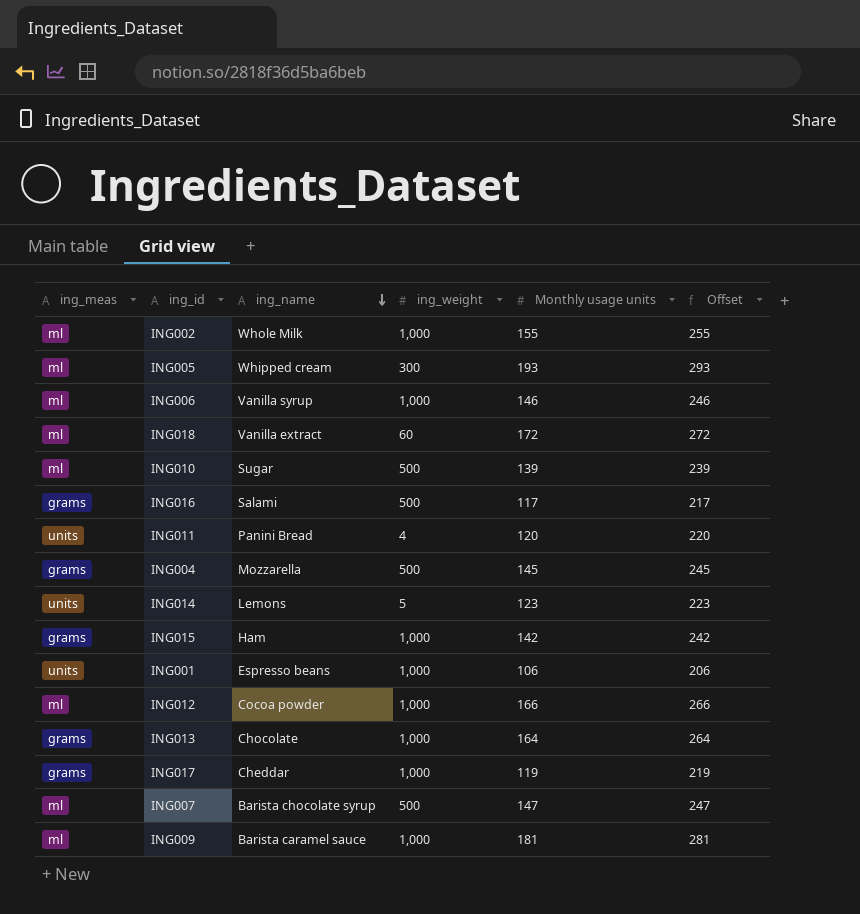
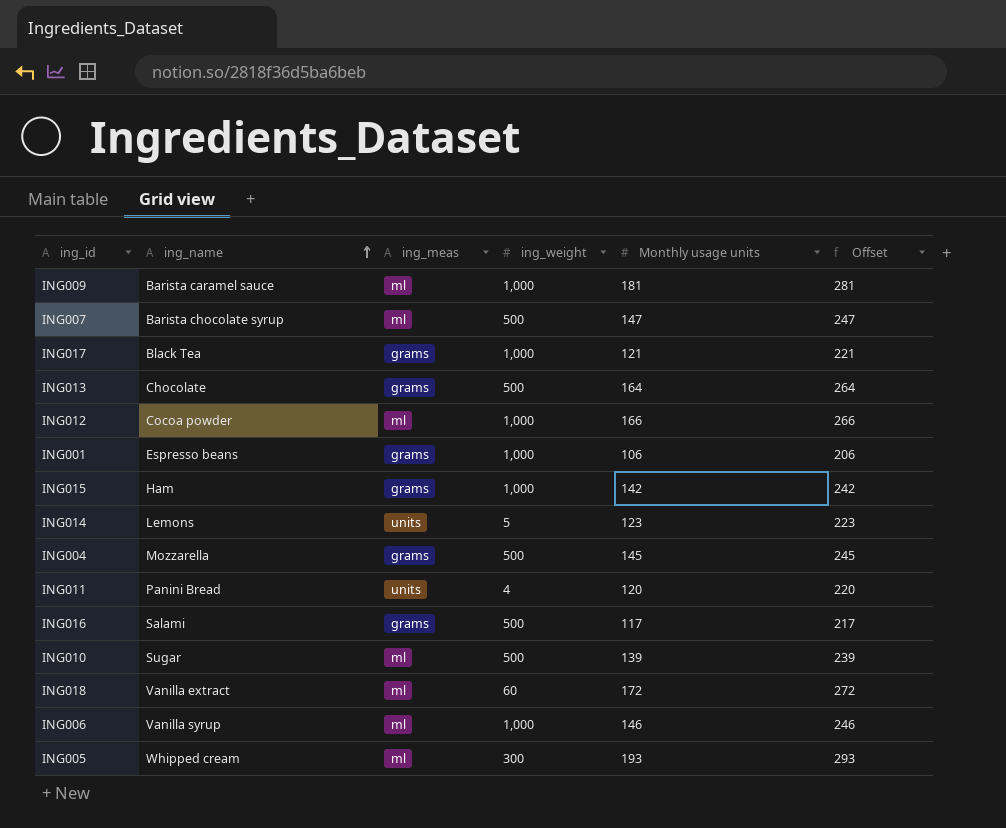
row order: ing_name descending -> ing_name ascending
column ing_meas | position: 1 -> 3
row ING002: ml | Whole Milk | 1,000 | 155 | 255 -> none
ING017 | ing_name: Cheddar -> Black Tea
ING017 | Monthly usage units: 119 -> 121
ING017 | Offset: 219 -> 221
ING013 | ing_weight: 1,000 -> 500
ING001 | ing_meas: units -> grams

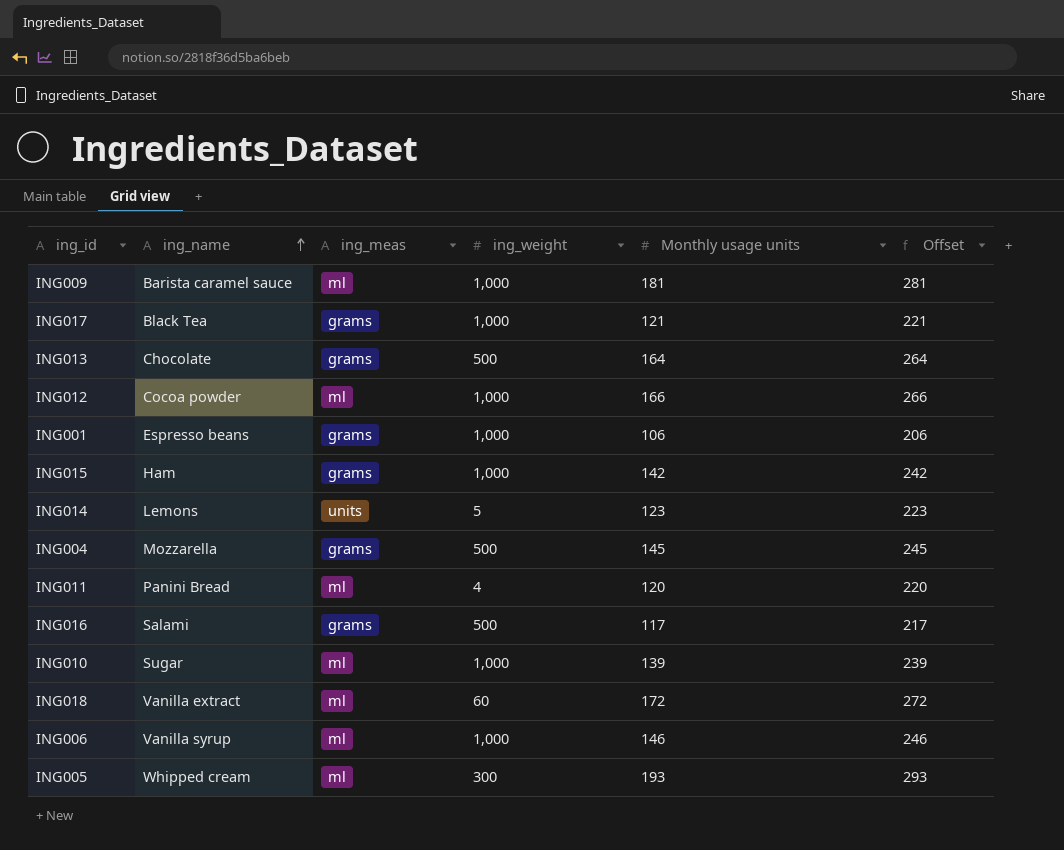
row ING007: Barista chocolate syrup | ml | 500 | 147 | 247 -> none
ING011 | ing_meas: units -> ml
ING010 | ing_weight: 500 -> 1,000

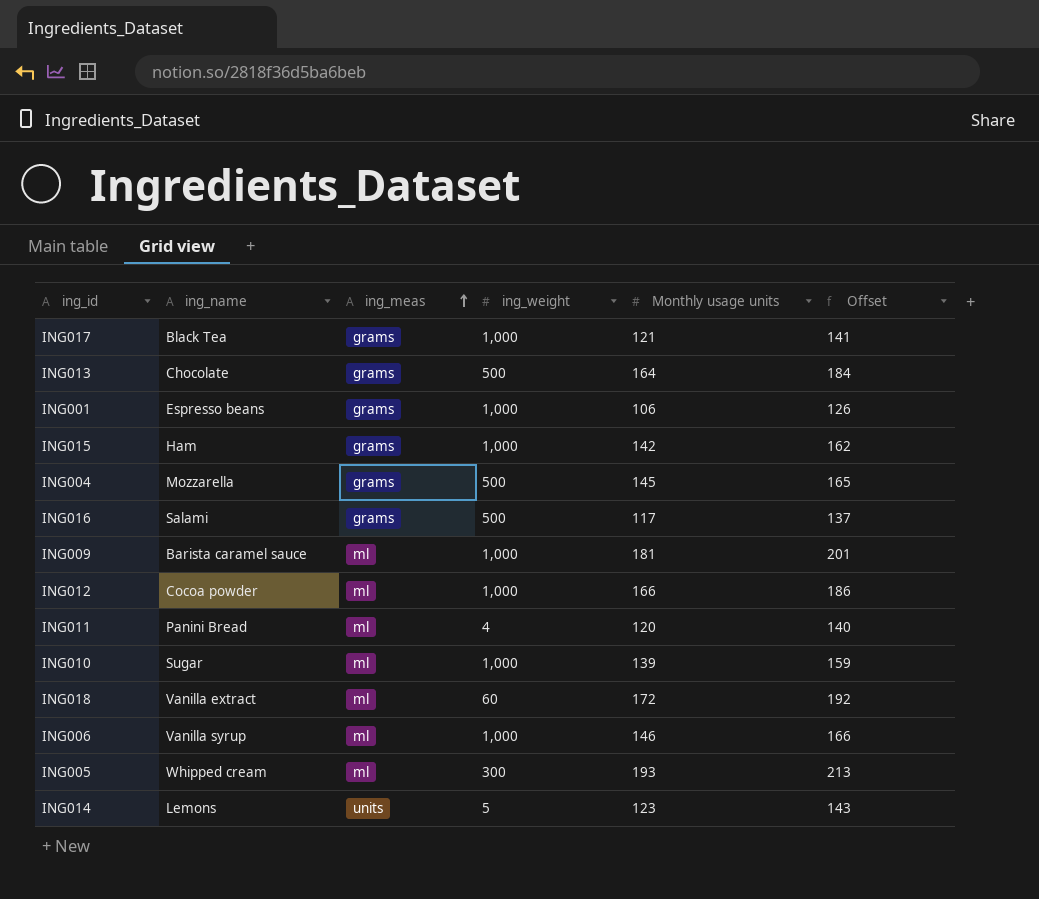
row order: ing_name ascending -> ing_meas ascending
column Offset | formula: [Monthly usage units] + 100 -> [Monthly usage units] + 20

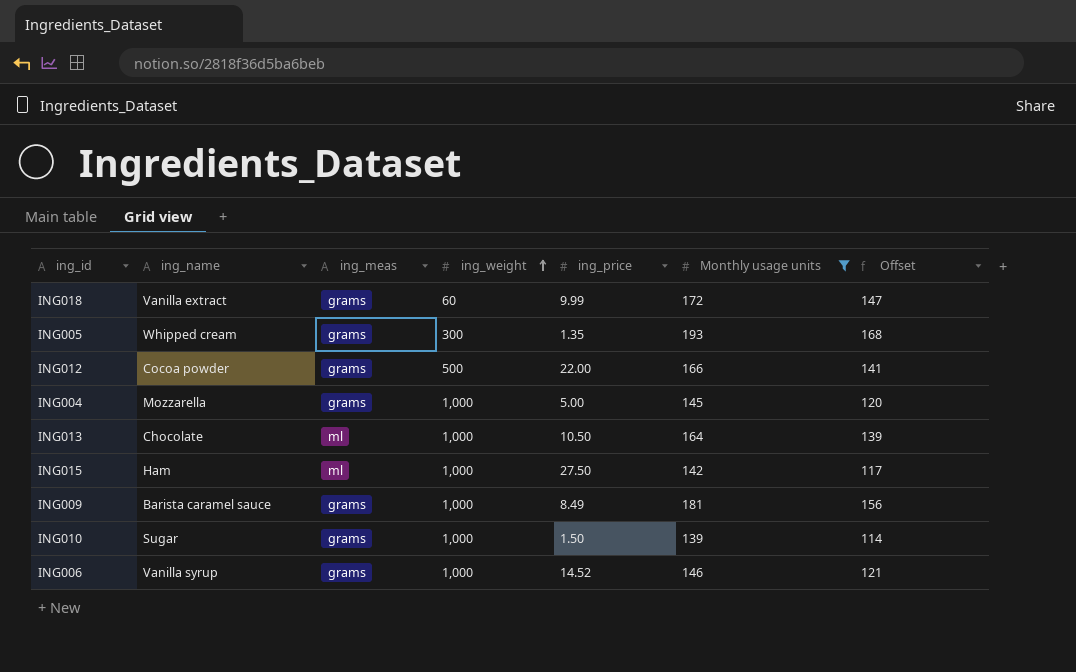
filter: none -> Monthly usage units >= 139
row order: ing_meas ascending -> ing_weight ascending
column ing_price | position: none -> 5
column Offset | formula: [Monthly usage units] + 20 -> [Monthly usage units] - 25
ING018 | ing_meas: ml -> grams
ING005 | ing_meas: ml -> grams
ING012 | ing_meas: ml -> grams
ING012 | ing_weight: 1,000 -> 500
ING004 | ing_weight: 500 -> 1,000
ING013 | ing_meas: grams -> ml
ING013 | ing_weight: 500 -> 1,000
ING015 | ing_meas: grams -> ml
ING009 | ing_meas: ml -> grams
ING010 | ing_meas: ml -> grams
ING006 | ing_meas: ml -> grams

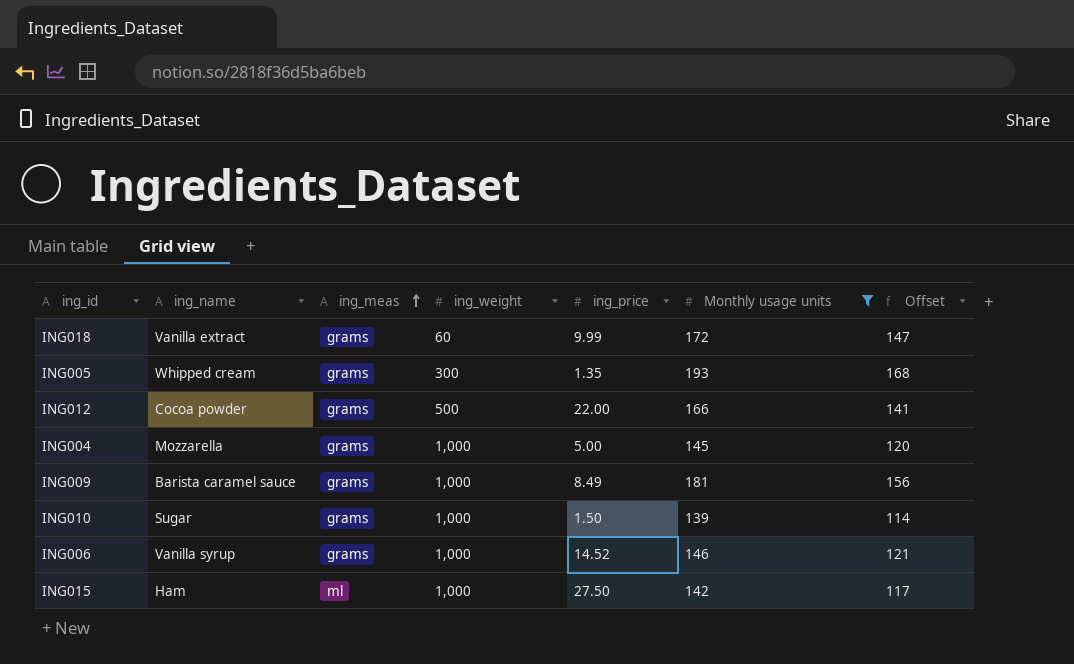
row order: ing_weight ascending -> ing_meas ascending
row ING013: Chocolate | ml | 1,000 | 10.50 | 164 | 139 -> none

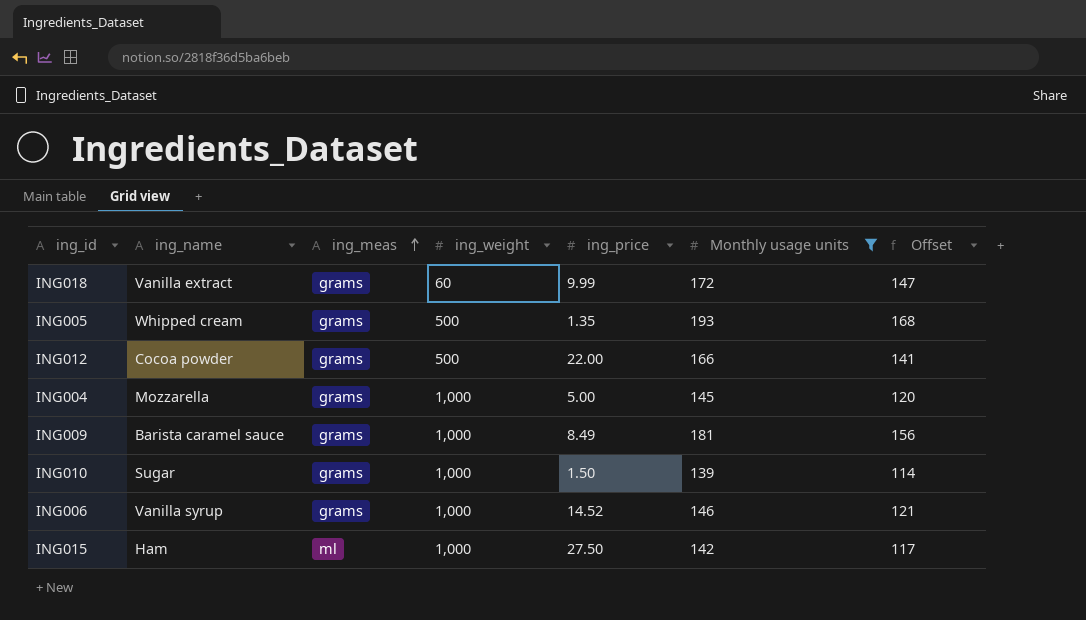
ING005 | ing_weight: 300 -> 500

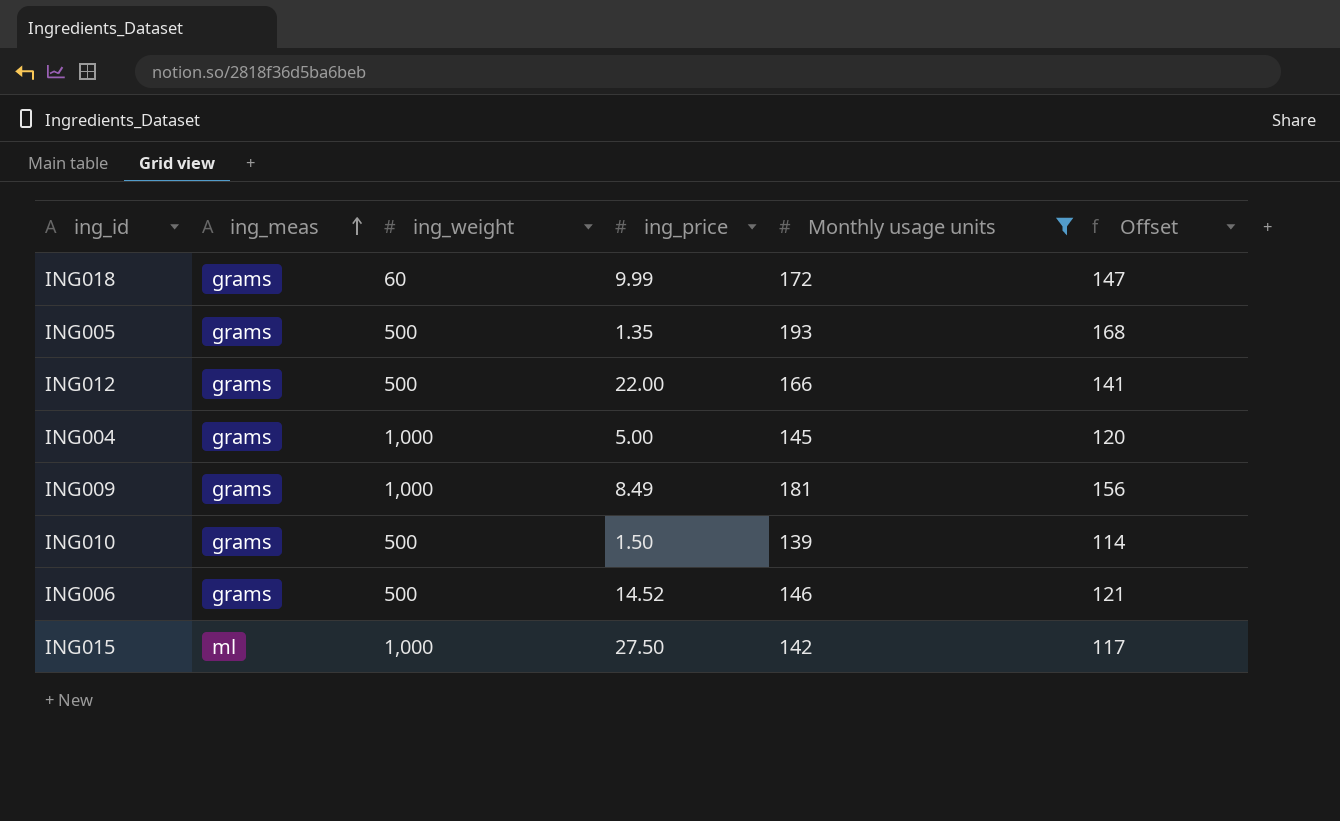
column ing_name | position: 2 -> none
ING010 | ing_weight: 1,000 -> 500
ING006 | ing_weight: 1,000 -> 500

